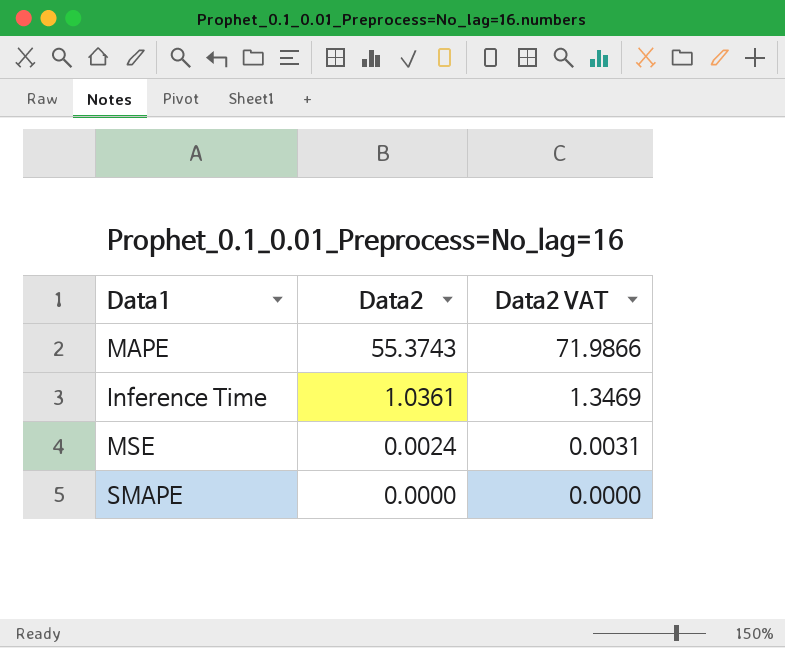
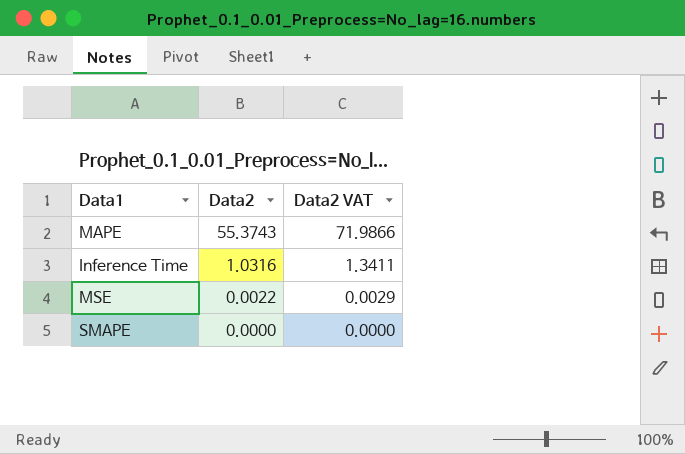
Inference Time | Data2: 1.0361 -> 1.0316
Inference Time | Data2 VAT: 1.3469 -> 1.3411
MSE | Data2: 0.0024 -> 0.0022
MSE | Data2 VAT: 0.0031 -> 0.0029

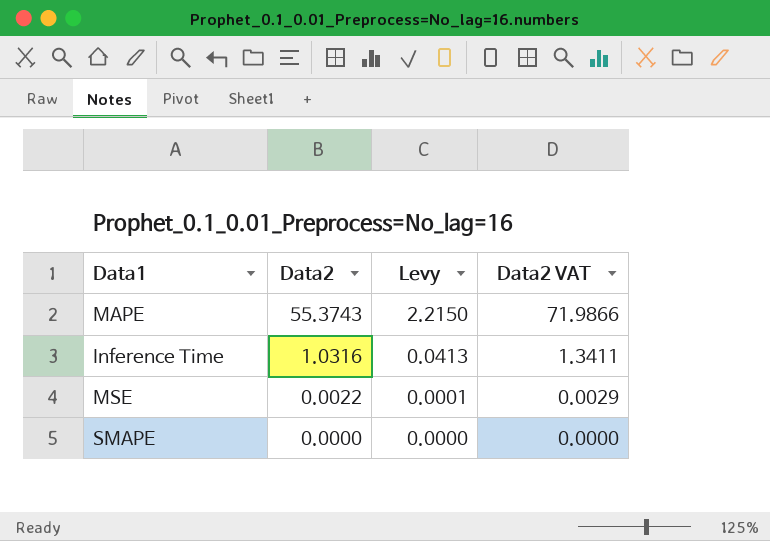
column Levy | formula: none -> [Data2] * 0.04

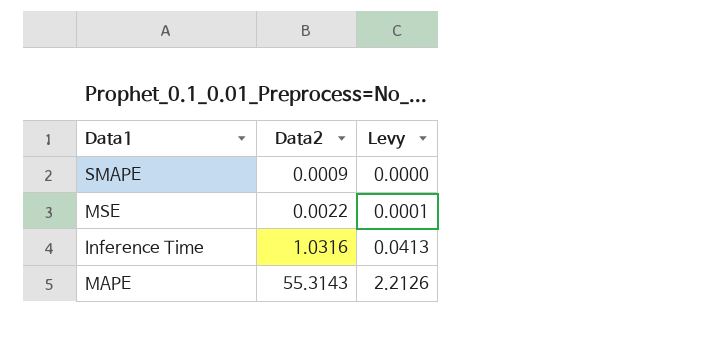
row order: Data2 descending -> Data2 ascending
column Data2 VAT | formula: [Data2] * 1.3 -> none
SMAPE | Data2: 0.0000 -> 0.0009
MAPE | Data2: 55.3743 -> 55.3143
MAPE | Levy: 2.2150 -> 2.2126

